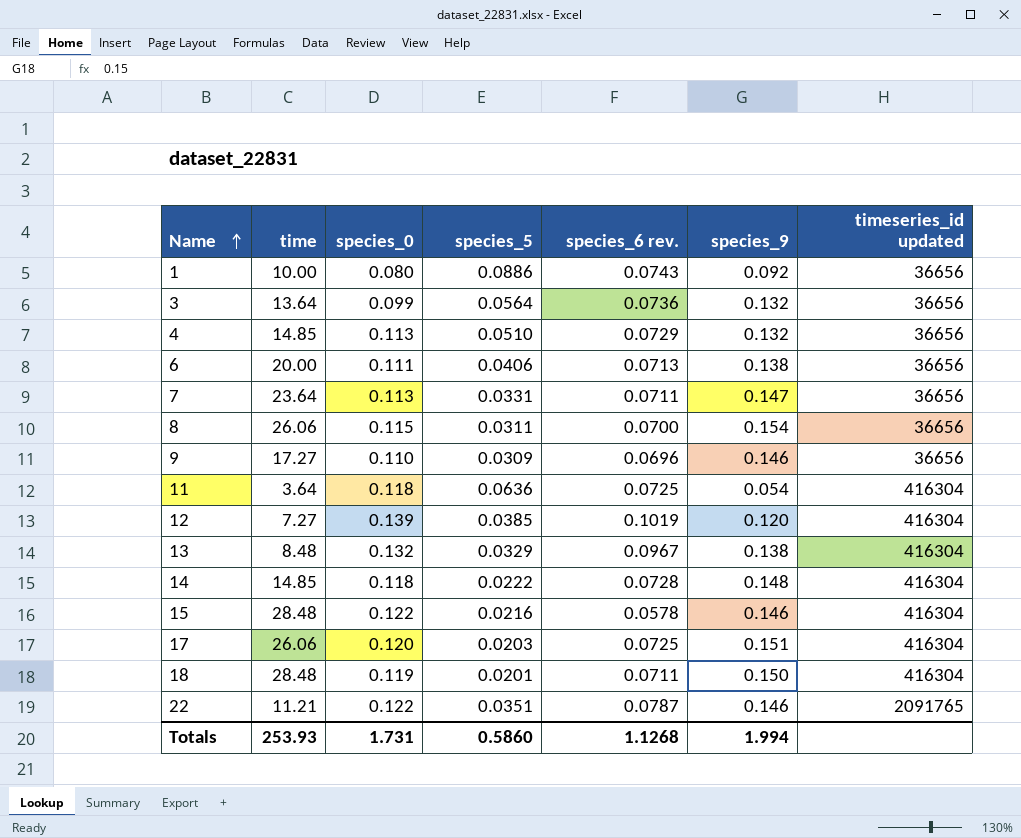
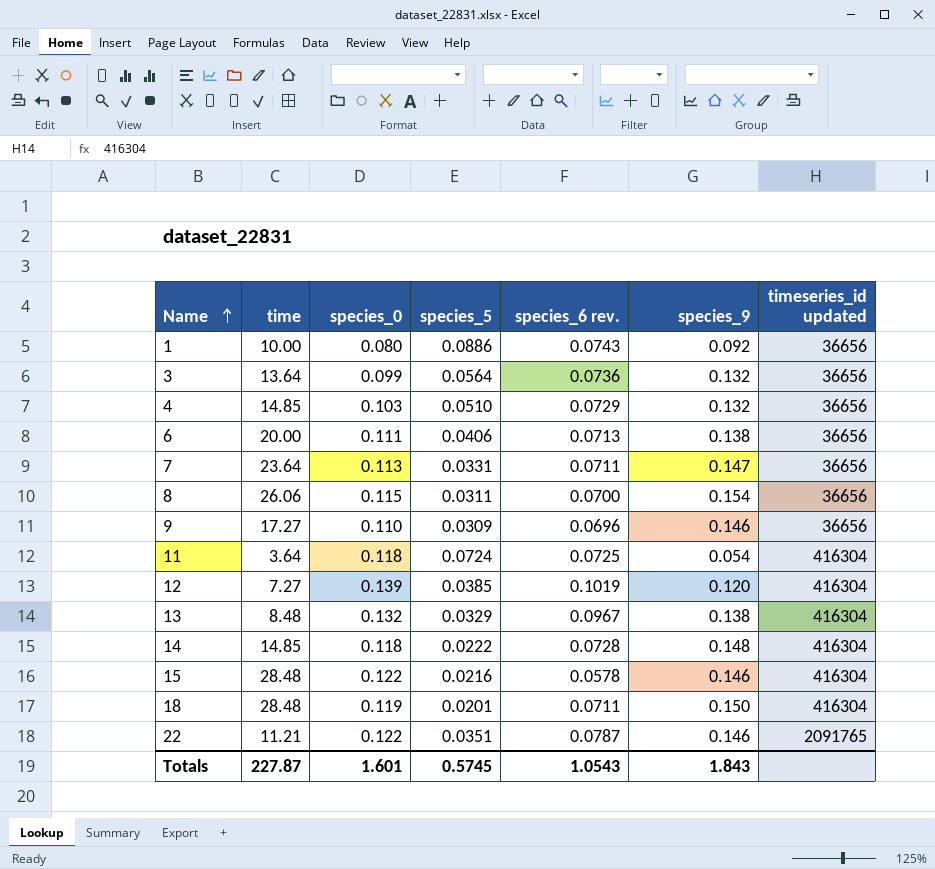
row 17: 26.06 | 0.120 | 0.0203 | 0.0725 | 0.151 | 416304 -> none
4 | species_0: 0.113 -> 0.103
11 | species_5: 0.0636 -> 0.0724
Totals | time: 253.93 -> 227.87
Totals | species_0: 1.731 -> 1.601
Totals | species_5: 0.5860 -> 0.5745
Totals | species_6 rev.: 1.1268 -> 1.0543
Totals | species_9: 1.994 -> 1.843

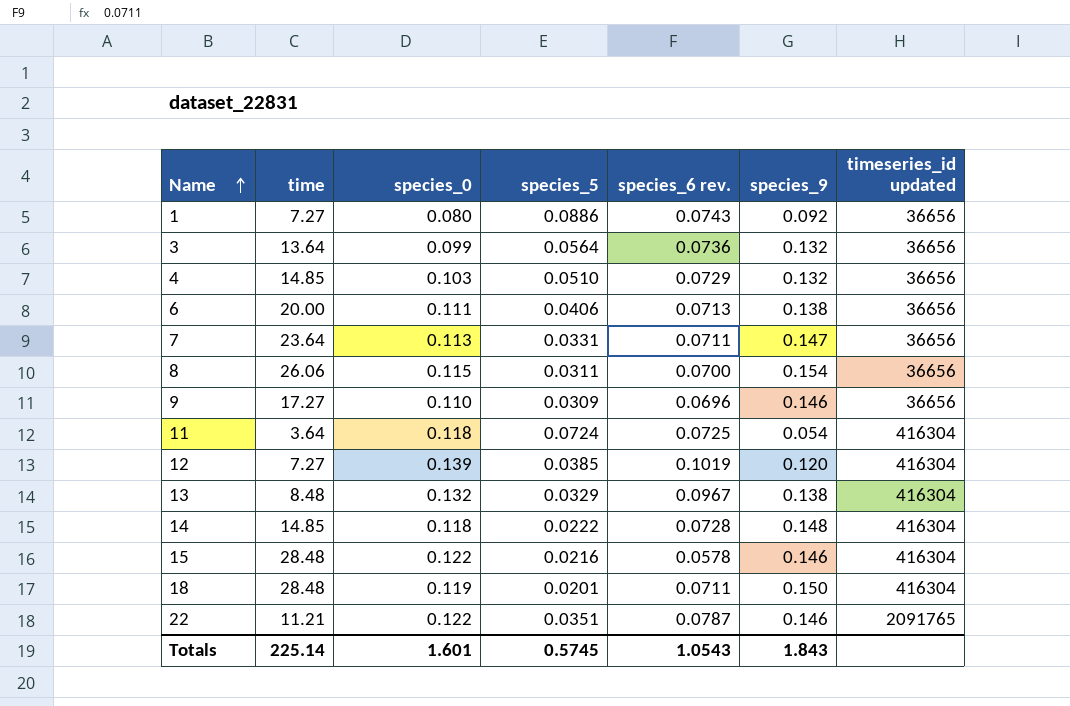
1 | time: 10.00 -> 7.27
Totals | time: 227.87 -> 225.14

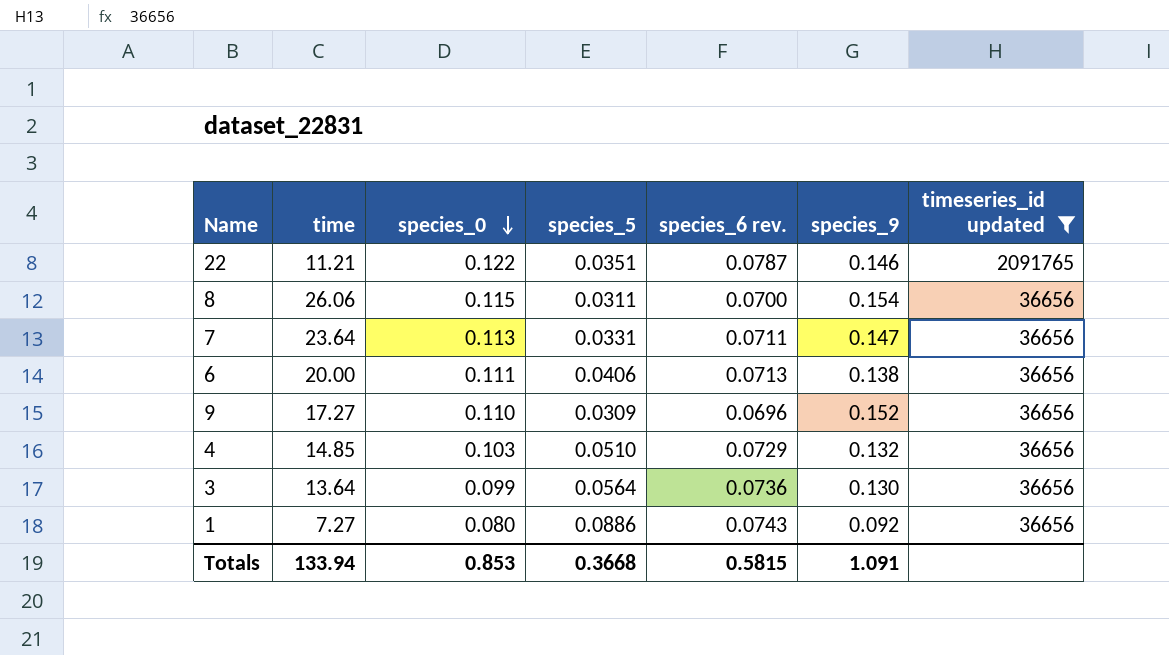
filter: none -> timeseries_id updated != 416304
row order: Name ascending -> species_0 descending
9 | species_9: 0.146 -> 0.152
3 | species_9: 0.132 -> 0.130
Totals | time: 225.14 -> 133.94
Totals | species_0: 1.601 -> 0.853
Totals | species_5: 0.5745 -> 0.3668
Totals | species_6 rev.: 1.0543 -> 0.5815
Totals | species_9: 1.843 -> 1.091

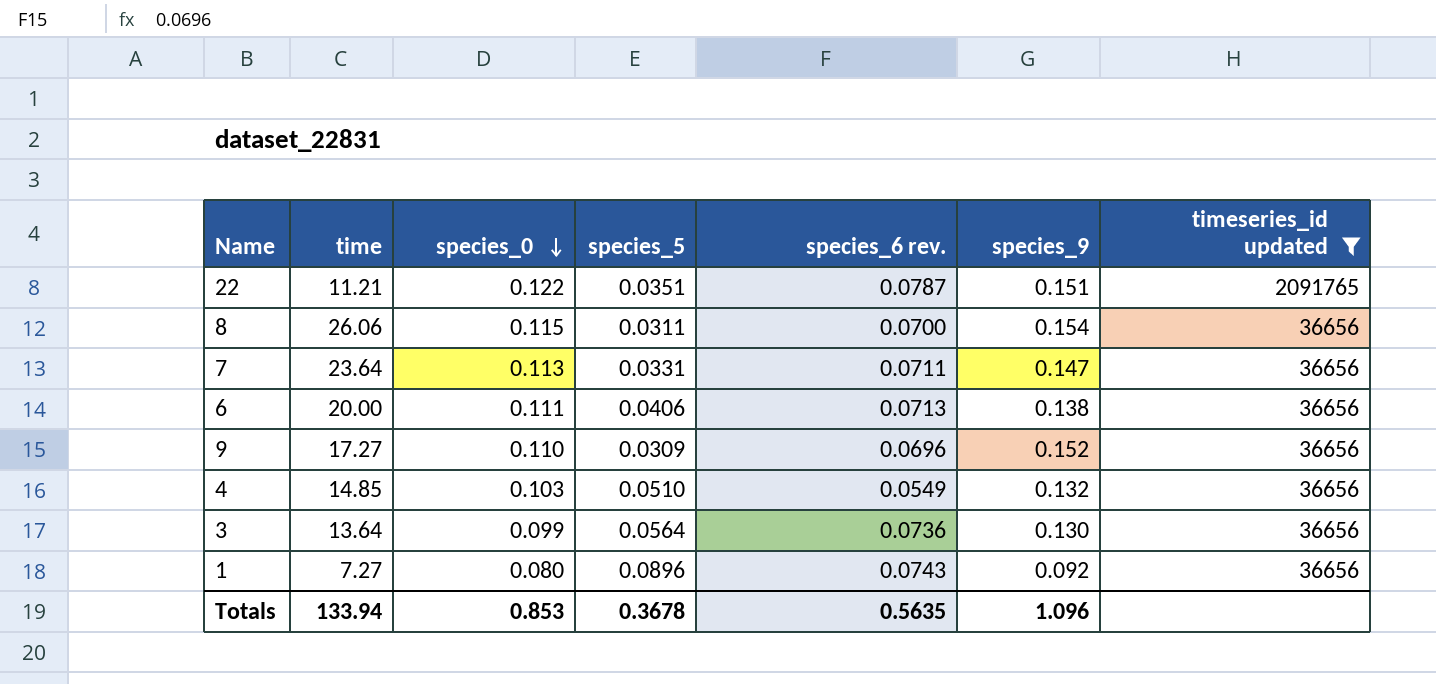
22 | species_9: 0.146 -> 0.151
4 | species_6 rev.: 0.0729 -> 0.0549
1 | species_5: 0.0886 -> 0.0896
Totals | species_5: 0.3668 -> 0.3678
Totals | species_6 rev.: 0.5815 -> 0.5635
Totals | species_9: 1.091 -> 1.096

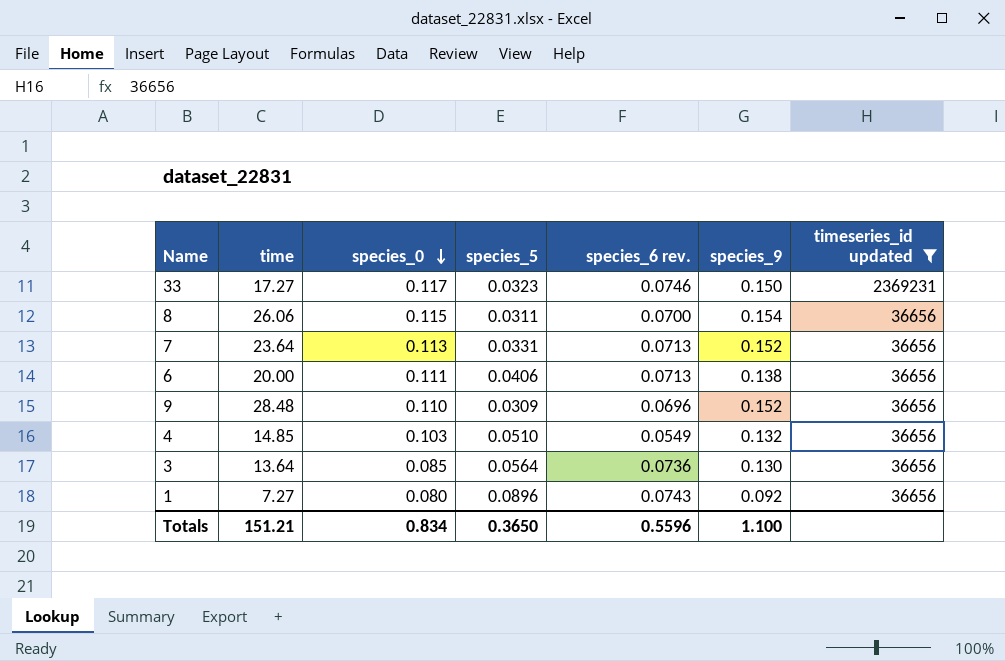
row 22: 11.21 | 0.122 | 0.0351 | 0.0787 | 0.151 | 2091765 -> none
row 33: none -> 17.27 | 0.117 | 0.0323 | 0.0746 | 0.150 | 2369231
7 | species_6 rev.: 0.0711 -> 0.0713
7 | species_9: 0.147 -> 0.152
9 | time: 17.27 -> 28.48
3 | species_0: 0.099 -> 0.085
Totals | time: 133.94 -> 151.21
Totals | species_0: 0.853 -> 0.834
Totals | species_5: 0.3678 -> 0.3650
Totals | species_6 rev.: 0.5635 -> 0.5596
Totals | species_9: 1.096 -> 1.100

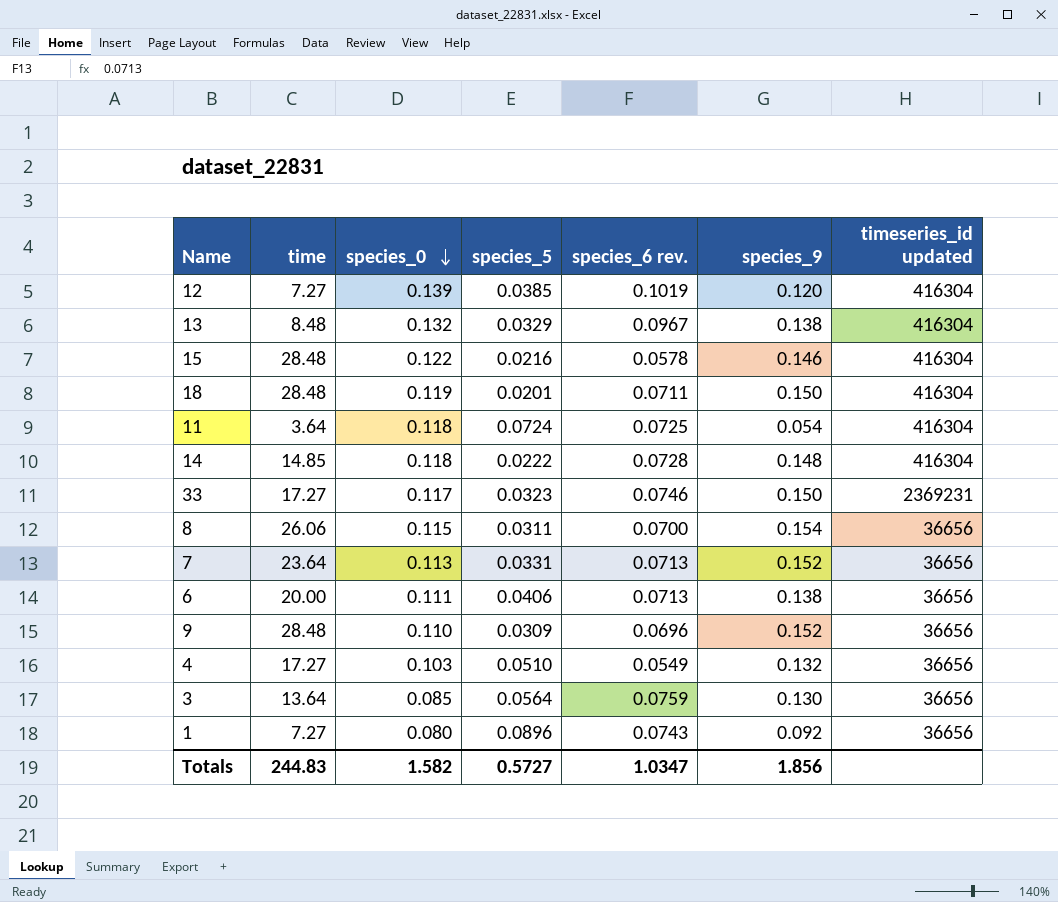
filter: timeseries_id updated != 416304 -> none
4 | time: 14.85 -> 17.27
3 | species_6 rev.: 0.0736 -> 0.0759
Totals | time: 151.21 -> 244.83
Totals | species_0: 0.834 -> 1.582
Totals | species_5: 0.3650 -> 0.5727
Totals | species_6 rev.: 0.5596 -> 1.0347
Totals | species_9: 1.100 -> 1.856

